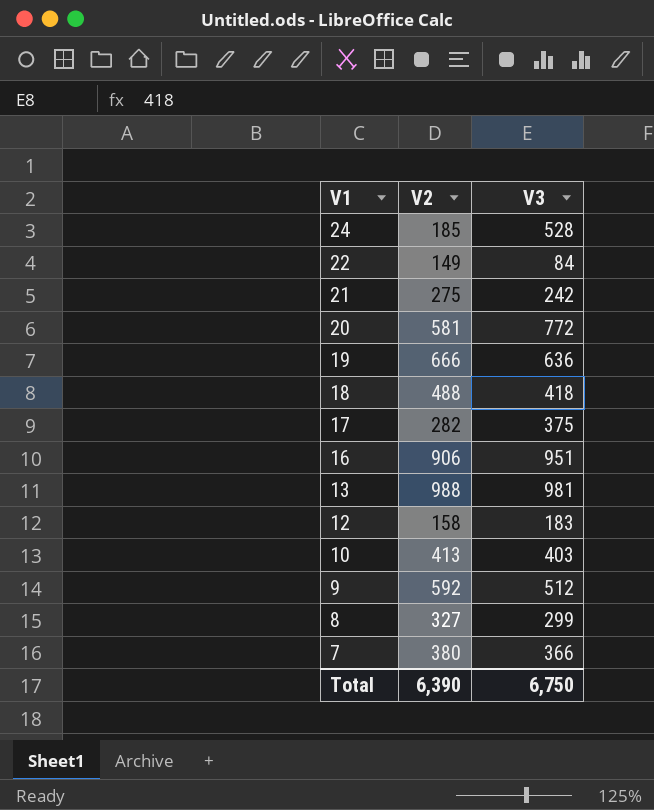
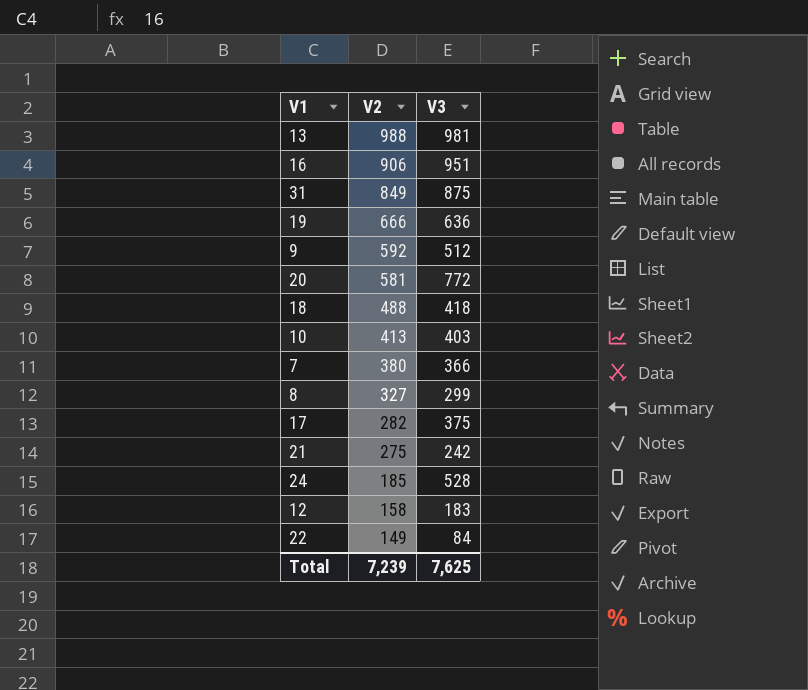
row order: V1 descending -> V2 descending
row 31: none -> 849 | 875
Total | V2: 6,390 -> 7,239
Total | V3: 6,750 -> 7,625

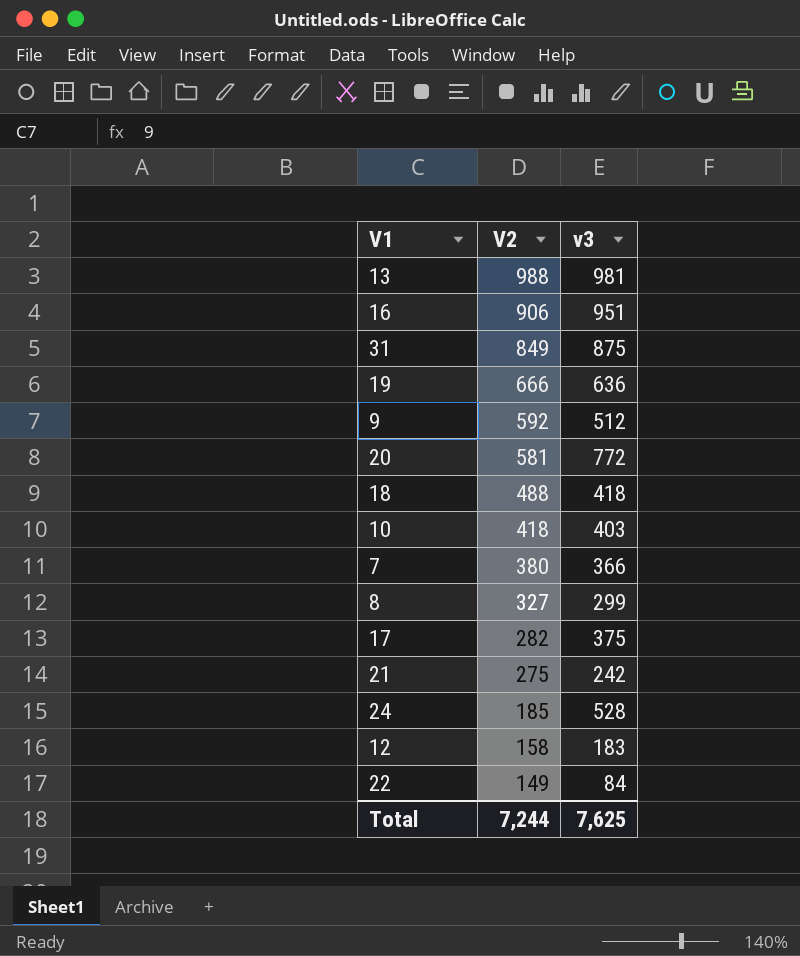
column name: V3 -> v3
10 | V2: 413 -> 418
Total | V2: 7,239 -> 7,244

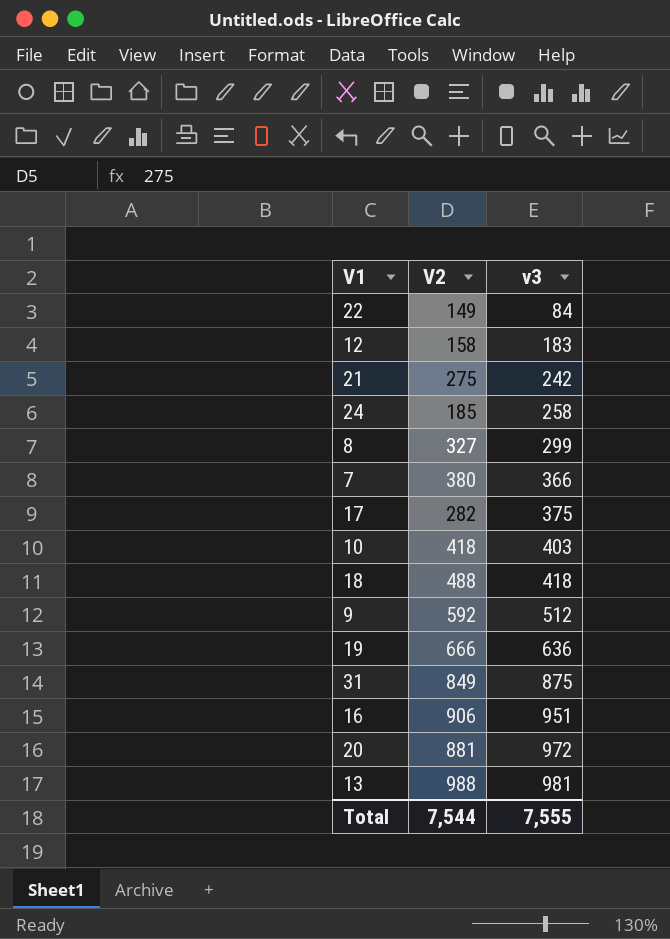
row order: V2 descending -> v3 ascending
24 | v3: 528 -> 258
20 | V2: 581 -> 881
20 | v3: 772 -> 972
Total | V2: 7,244 -> 7,544
Total | v3: 7,625 -> 7,555

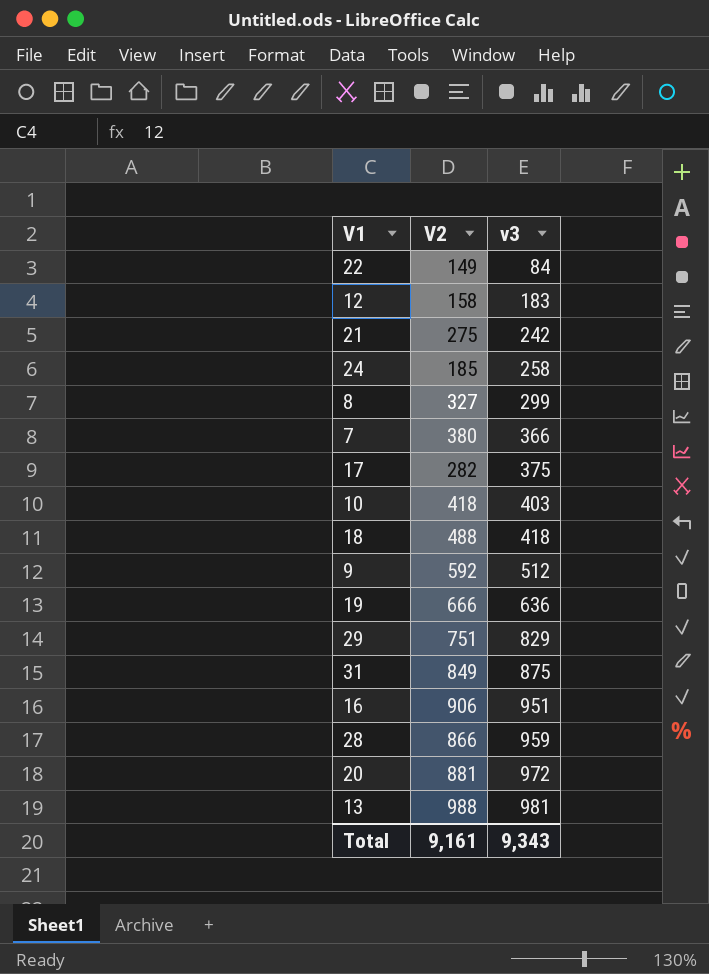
row 29: none -> 751 | 829
row 28: none -> 866 | 959
Total | V2: 7,544 -> 9,161
Total | v3: 7,555 -> 9,343

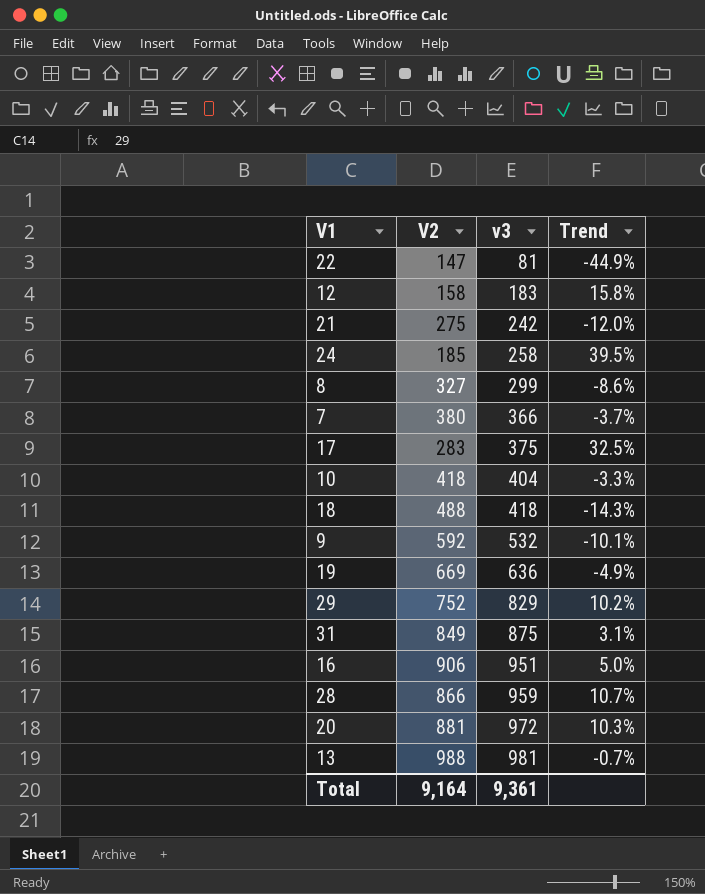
column Trend | formula: none -> ([v3] - [V2]) / [V2]
22 | V2: 149 -> 147
22 | v3: 84 -> 81
17 | V2: 282 -> 283
10 | v3: 403 -> 404
9 | v3: 512 -> 532
19 | V2: 666 -> 669
29 | V2: 751 -> 752
Total | V2: 9,161 -> 9,164
Total | v3: 9,343 -> 9,361

